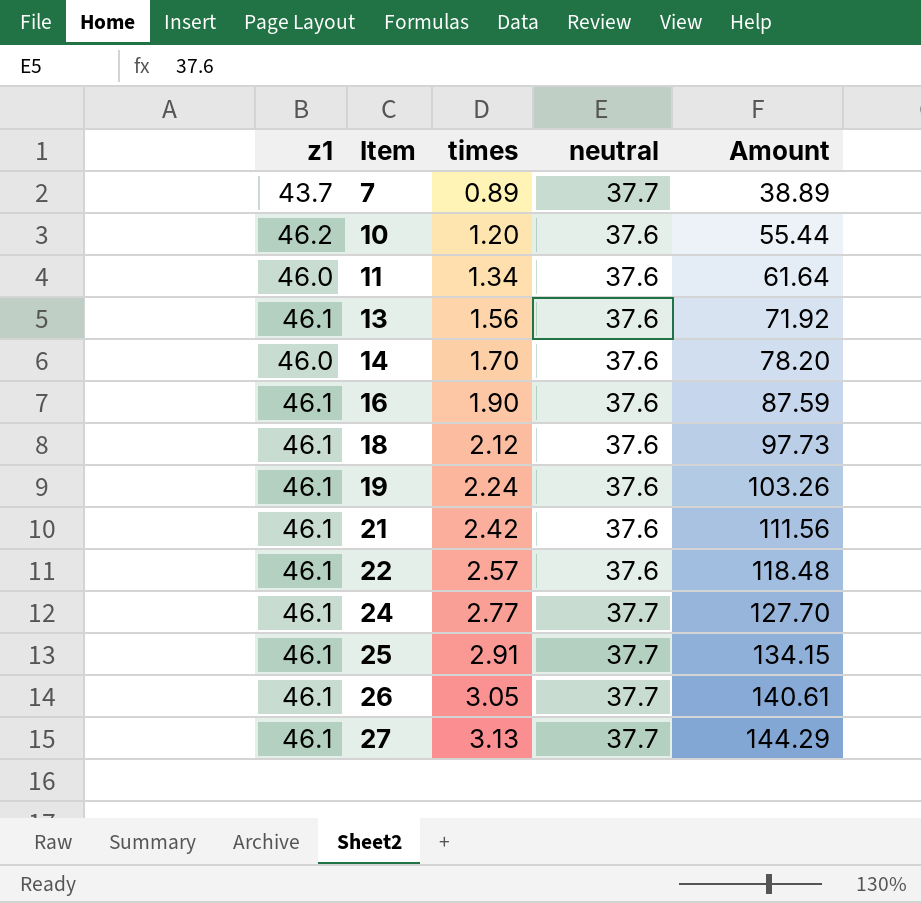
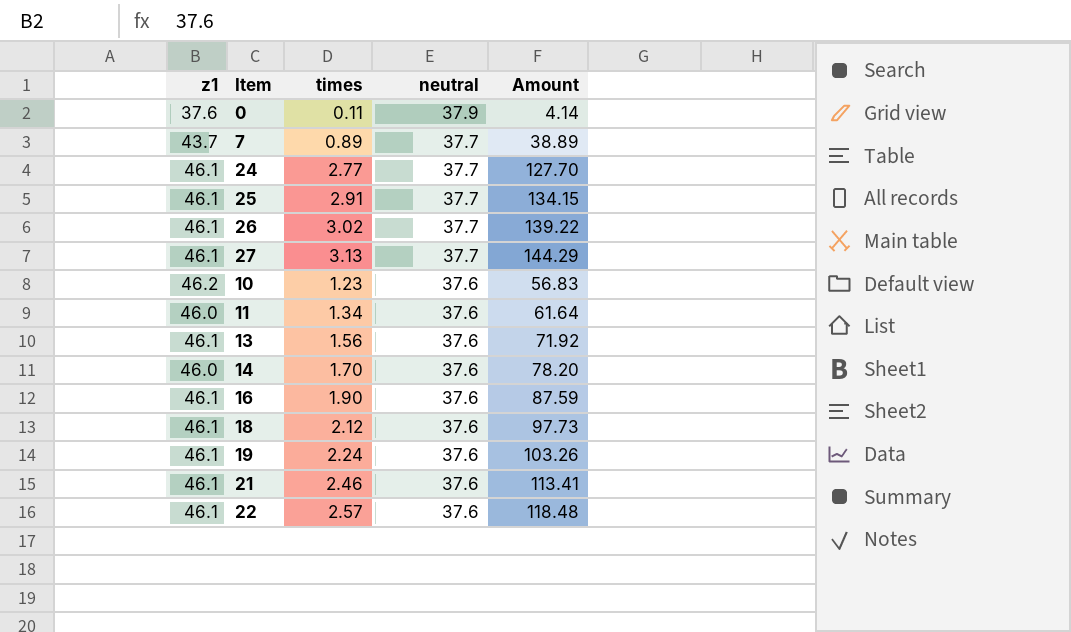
row order: Item ascending -> neutral descending
row 0: none -> 37.6 | 0.11 | 37.9 | 4.14
26 | times: 3.05 -> 3.02
26 | Amount: 140.61 -> 139.22
10 | times: 1.20 -> 1.23
10 | Amount: 55.44 -> 56.83
21 | times: 2.42 -> 2.46
21 | Amount: 111.56 -> 113.41

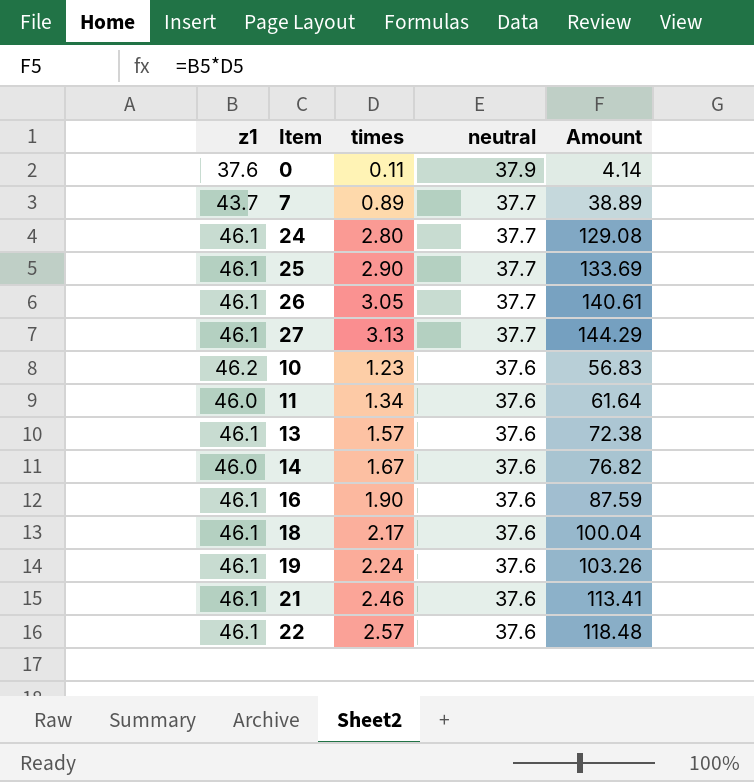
24 | times: 2.77 -> 2.80
24 | Amount: 127.70 -> 129.08
25 | times: 2.91 -> 2.90
25 | Amount: 134.15 -> 133.69
26 | times: 3.02 -> 3.05
26 | Amount: 139.22 -> 140.61
13 | times: 1.56 -> 1.57
13 | Amount: 71.92 -> 72.38
14 | times: 1.70 -> 1.67
14 | Amount: 78.20 -> 76.82
18 | times: 2.12 -> 2.17
18 | Amount: 97.73 -> 100.04

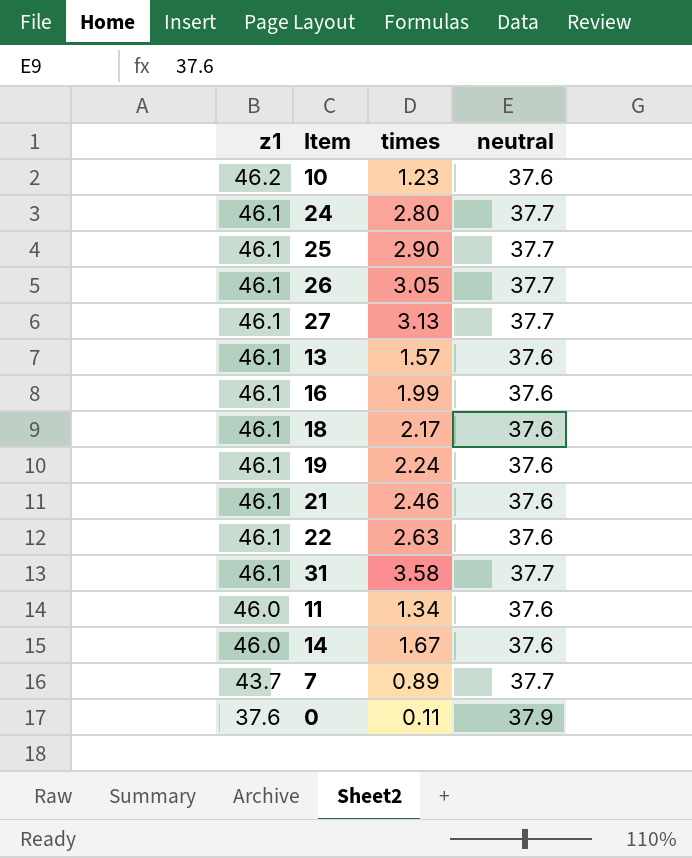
row order: neutral descending -> z1 descending
column Amount | formula: [z1] * [times] -> none
16 | times: 1.90 -> 1.99
22 | times: 2.57 -> 2.63
row 31: none -> 46.1 | 3.58 | 37.7

